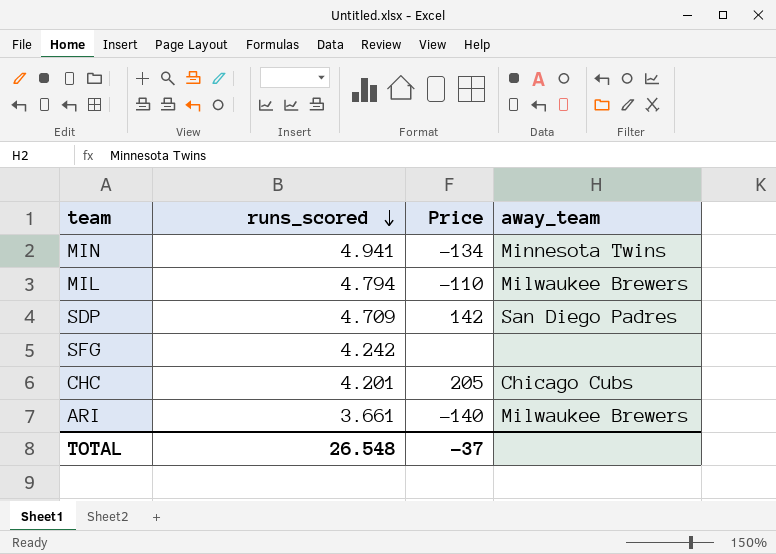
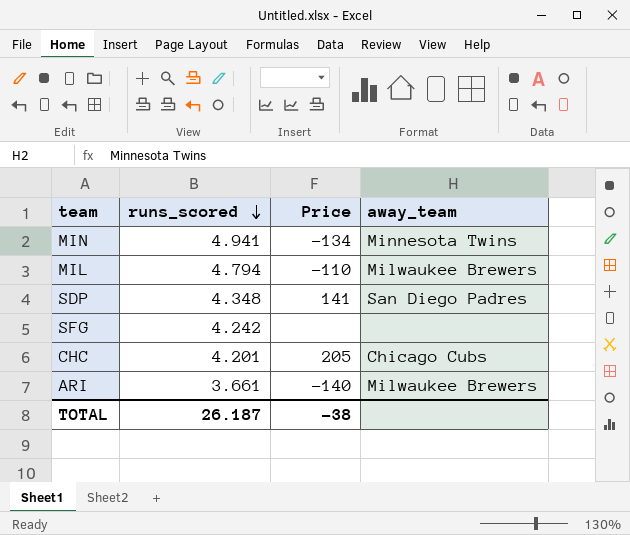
SDP | runs_scored: 4.709 -> 4.348
SDP | Price: 142 -> 141
TOTAL | runs_scored: 26.548 -> 26.187
TOTAL | Price: -37 -> -38

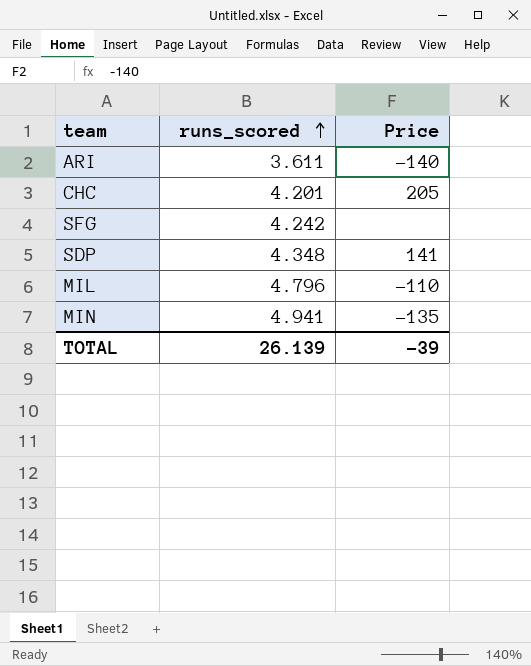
row order: runs_scored descending -> runs_scored ascending
column away_team | position: 4 -> none
ARI | runs_scored: 3.661 -> 3.611
MIL | runs_scored: 4.794 -> 4.796
MIN | Price: -134 -> -135
TOTAL | runs_scored: 26.187 -> 26.139
TOTAL | Price: -38 -> -39

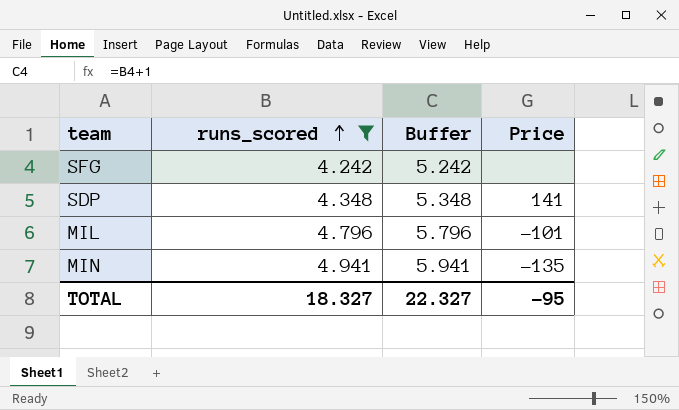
filter: none -> runs_scored >= 4.242
column Buffer | formula: none -> [runs_scored] + 1
MIL | Price: -110 -> -101
TOTAL | runs_scored: 26.139 -> 18.327
TOTAL | Price: -39 -> -95

